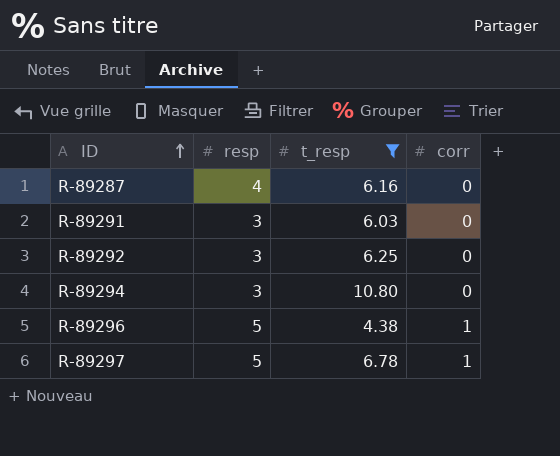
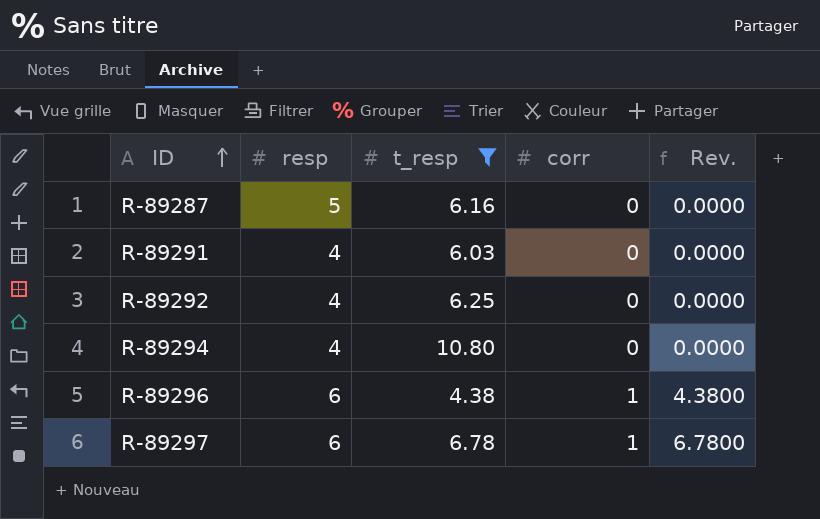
column Rev. | formula: none -> [t_resp] * [corr]
R-89287 | resp: 4 -> 5
R-89291 | resp: 3 -> 4
R-89292 | resp: 3 -> 4
R-89294 | resp: 3 -> 4
R-89296 | resp: 5 -> 6
R-89297 | resp: 5 -> 6

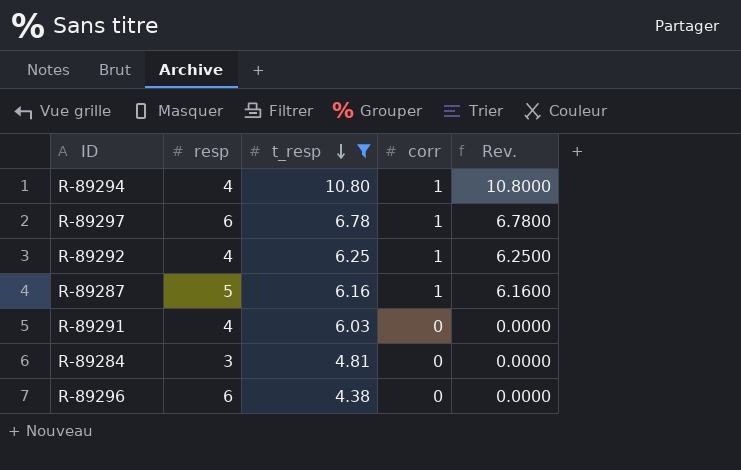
row order: ID ascending -> t_resp descending
R-89294 | corr: 0 -> 1
R-89294 | Rev.: 0.0000 -> 10.8000
R-89292 | corr: 0 -> 1
R-89292 | Rev.: 0.0000 -> 6.2500
R-89287 | corr: 0 -> 1
R-89287 | Rev.: 0.0000 -> 6.1600
row R-89284: none -> 3 | 4.81 | 0 | 0.0000
R-89296 | corr: 1 -> 0
R-89296 | Rev.: 4.3800 -> 0.0000

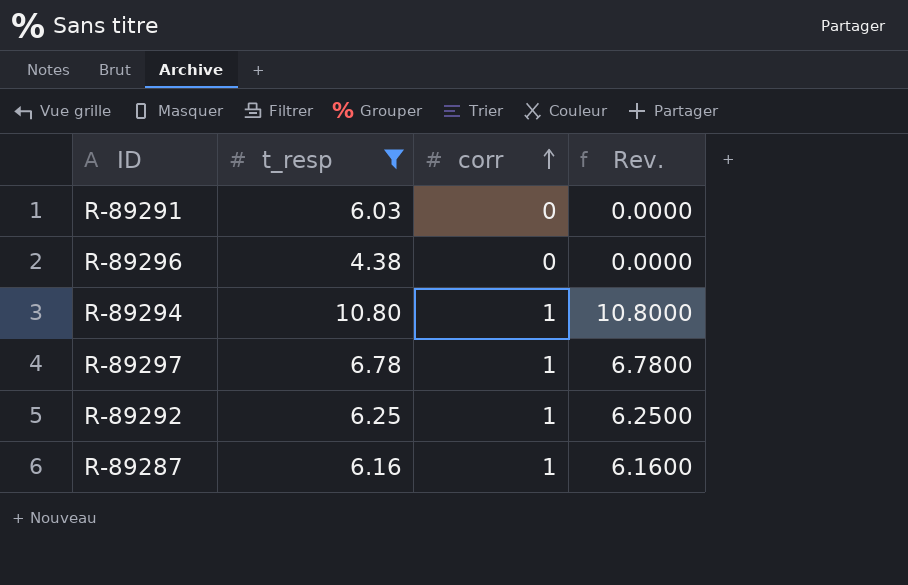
row order: t_resp descending -> corr ascending
column resp | position: 2 -> none
row R-89284: 3 | 4.81 | 0 | 0.0000 -> none

